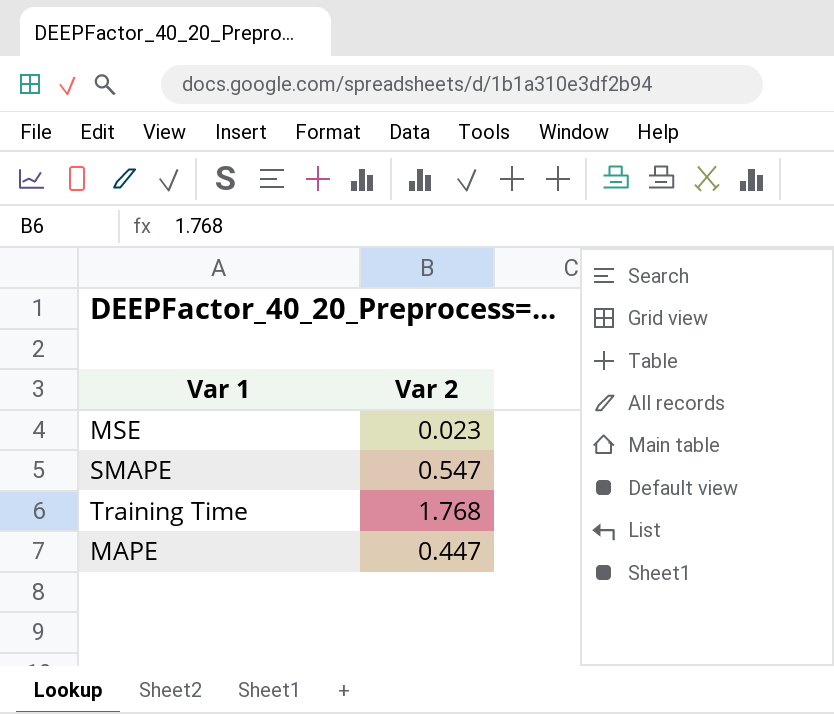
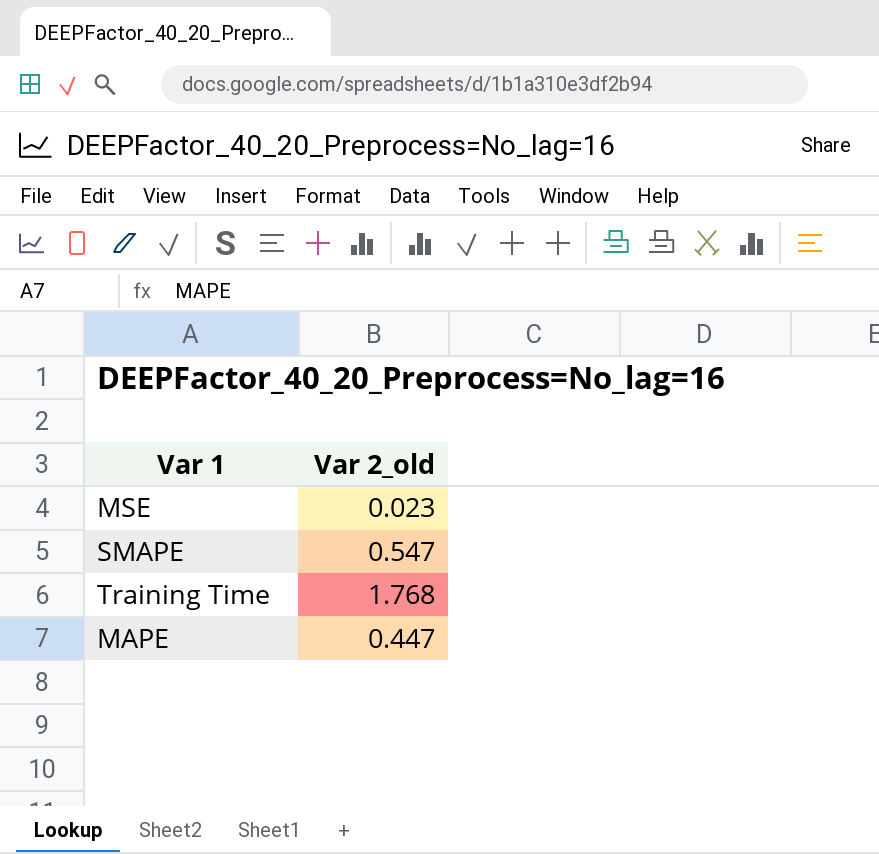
column name: Var 2 -> Var 2_old

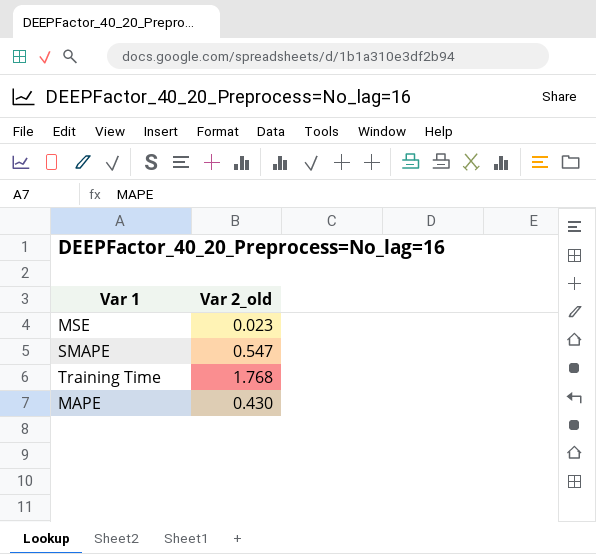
MAPE | Var 2_old: 0.447 -> 0.430

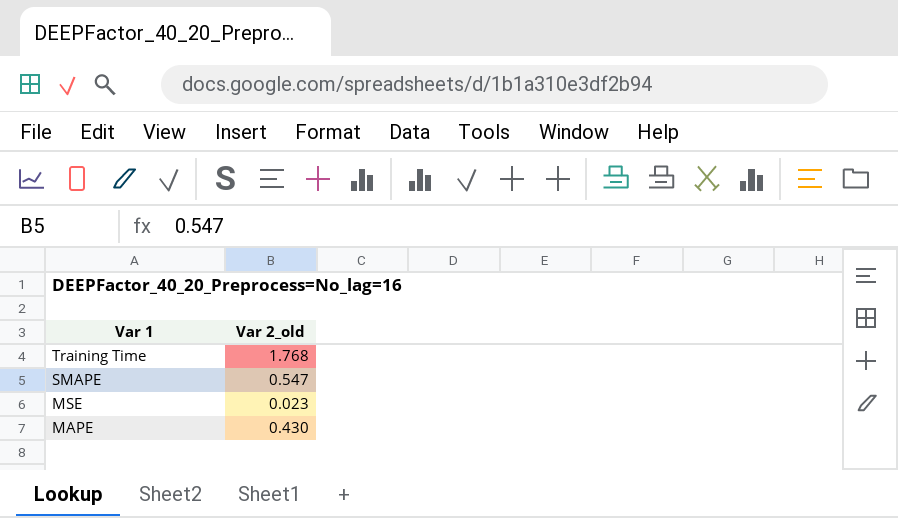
row order: none -> Var 1 descending

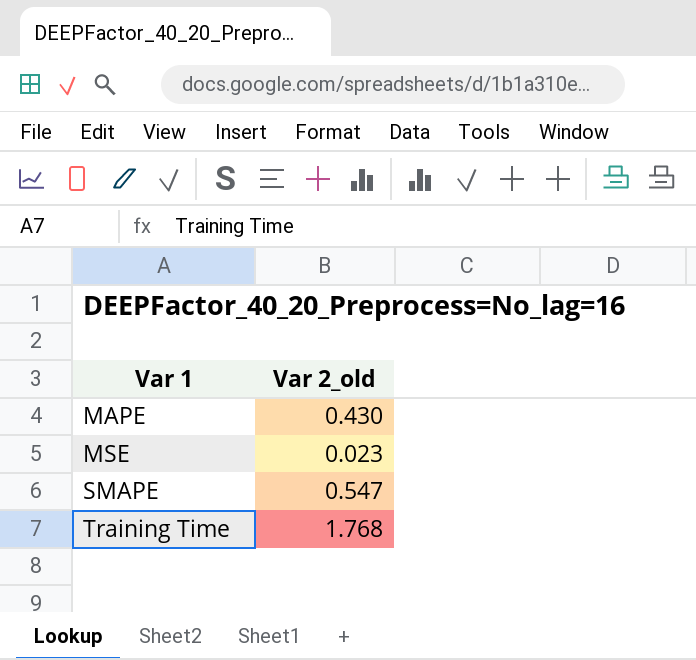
row order: Var 1 descending -> Var 1 ascending

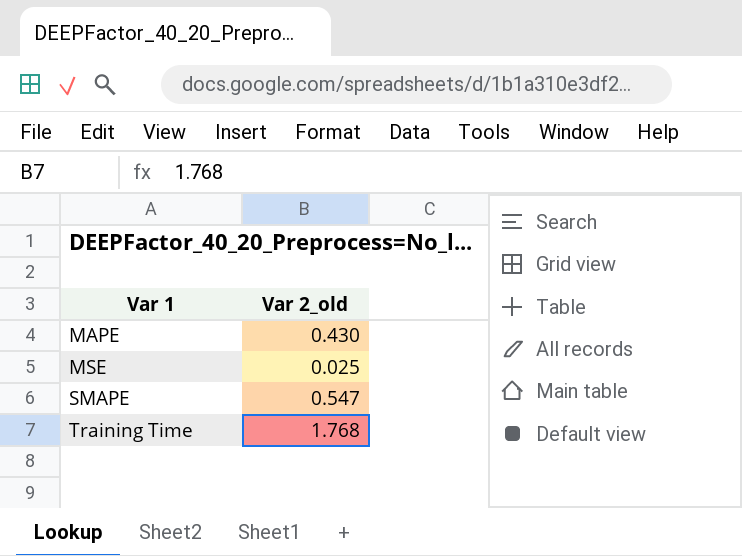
MSE | Var 2_old: 0.023 -> 0.025

